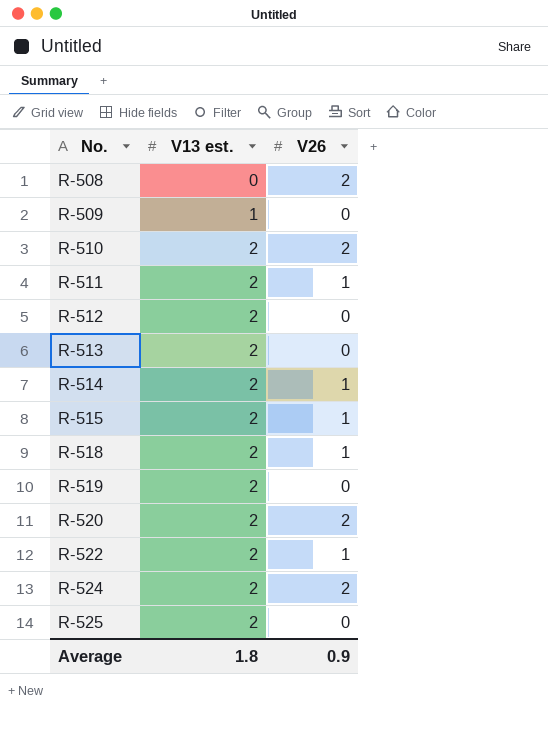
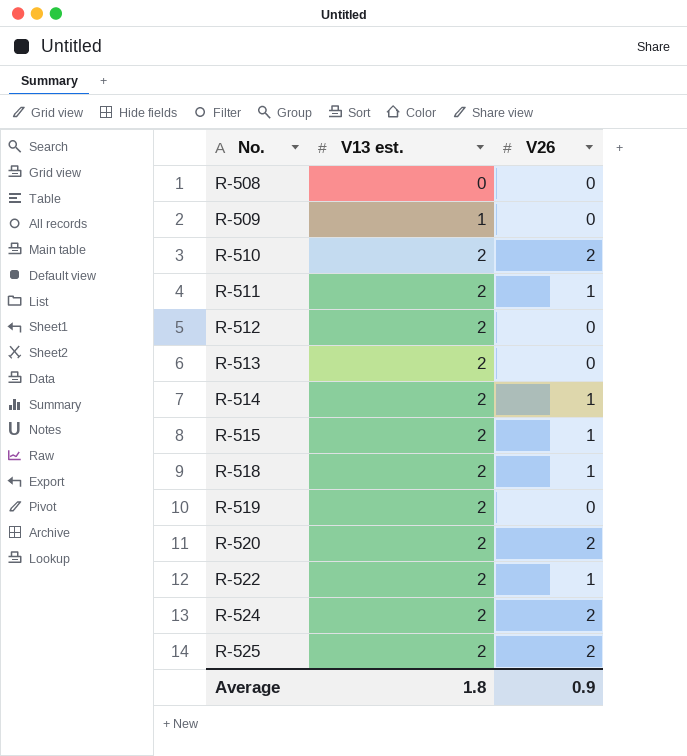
R-508 | V26: 2 -> 0
R-525 | V26: 0 -> 2

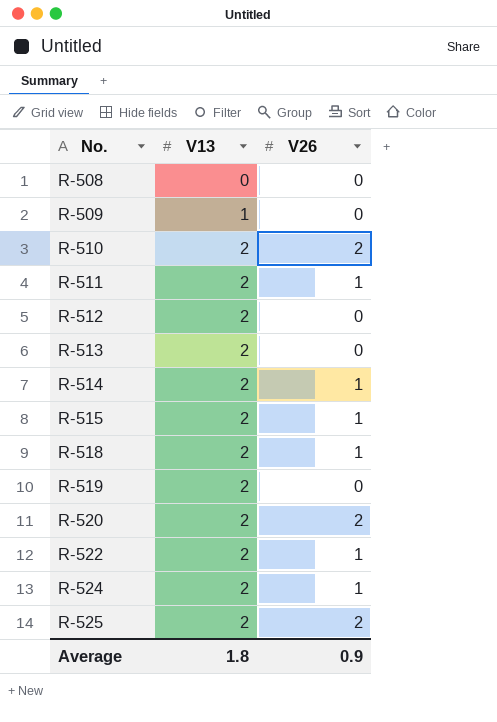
column name: V13 est. -> V13
R-524 | V26: 2 -> 1

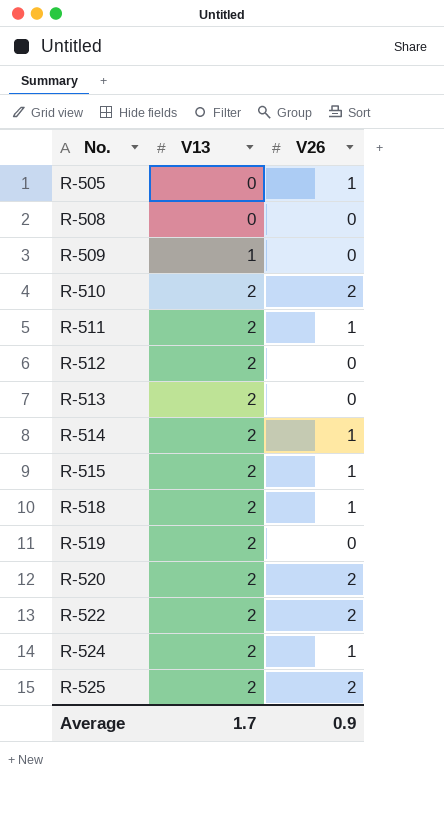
row R-505: none -> 0 | 1
R-522 | V26: 1 -> 2
Average | V13: 1.8 -> 1.7

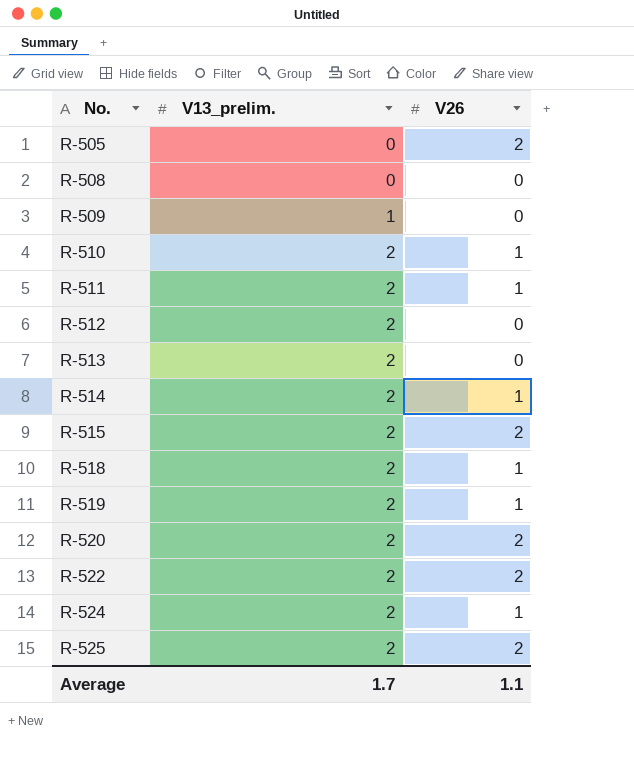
column name: V13 -> V13_prelim.
R-505 | V26: 1 -> 2
R-510 | V26: 2 -> 1
R-515 | V26: 1 -> 2
R-519 | V26: 0 -> 1
Average | V26: 0.9 -> 1.1

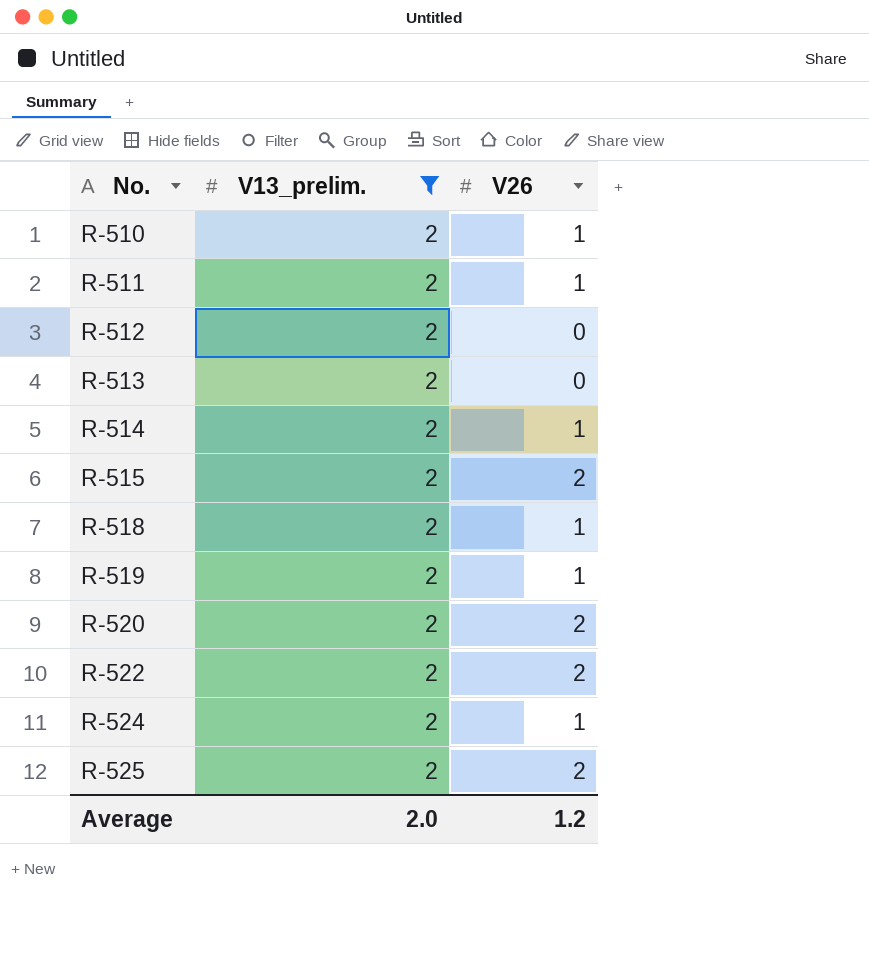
filter: none -> V13_prelim. = 2
Average | V13_prelim.: 1.7 -> 2.0
Average | V26: 1.1 -> 1.2

